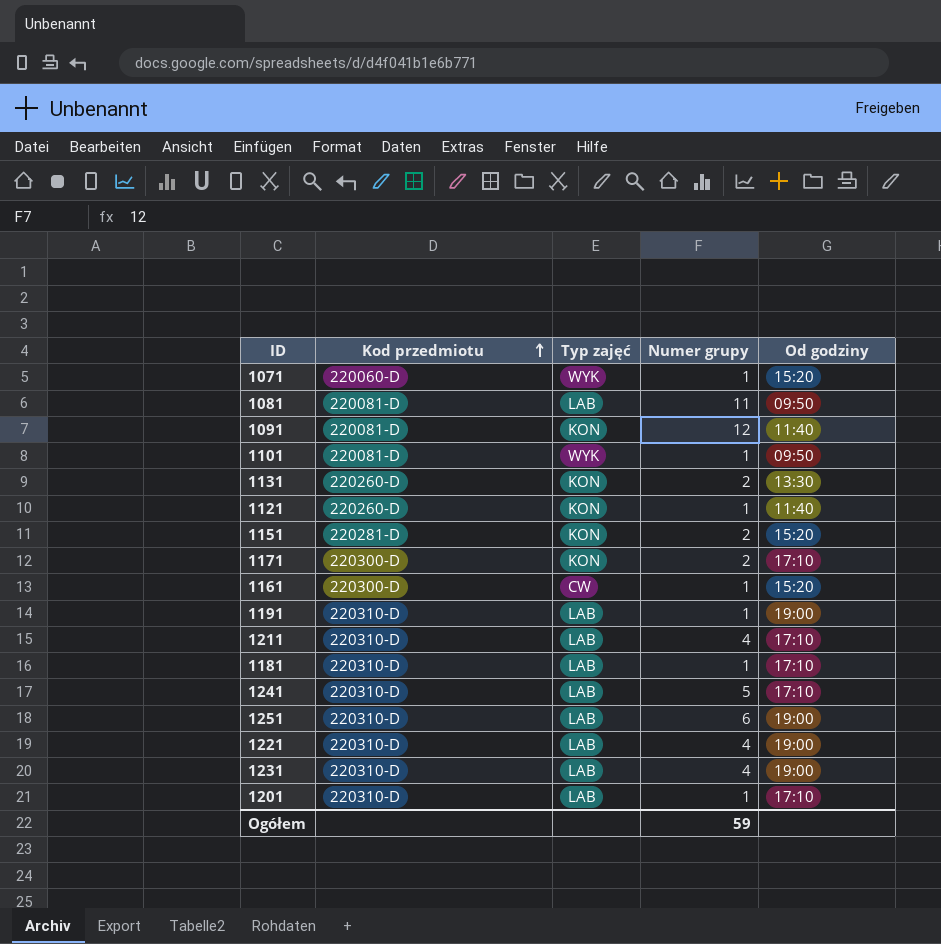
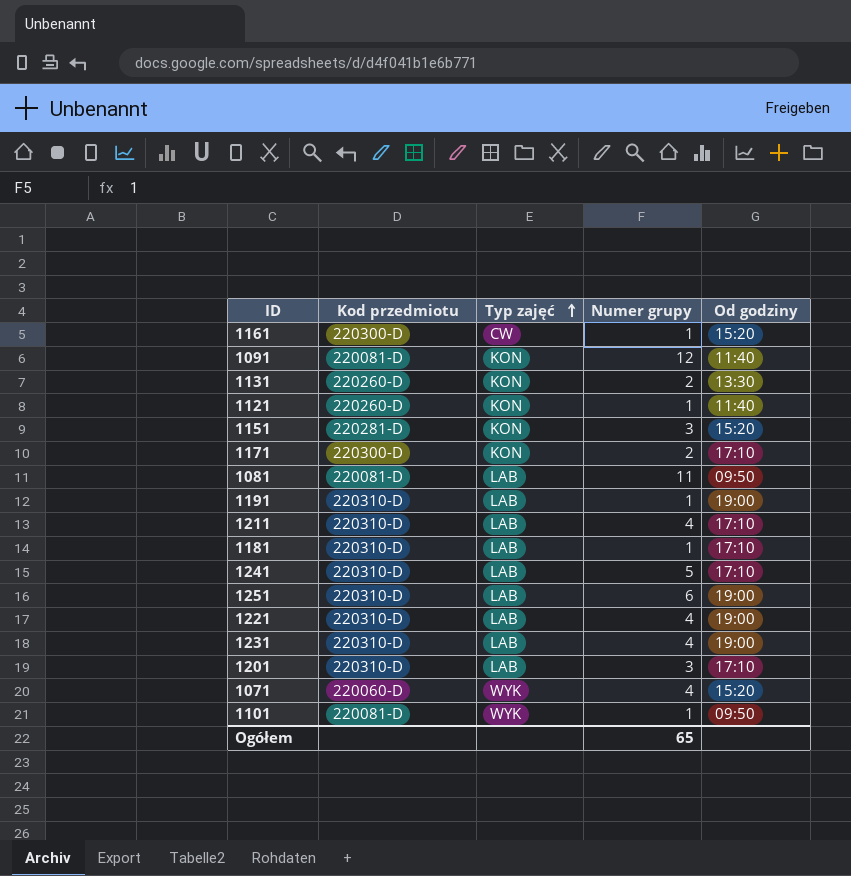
row order: Kod przedmiotu ascending -> Typ zajęć ascending
1151 | Numer grupy: 2 -> 3
1201 | Numer grupy: 1 -> 3
1071 | Numer grupy: 1 -> 4
Ogółem | Numer grupy: 59 -> 65

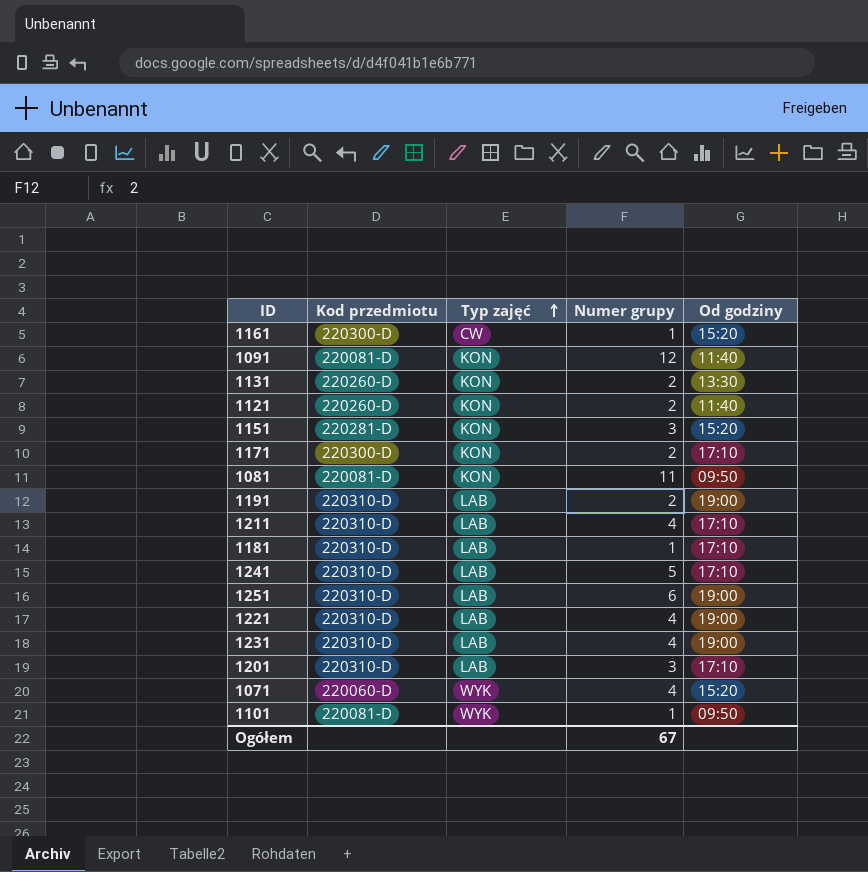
1121 | Numer grupy: 1 -> 2
1081 | Typ zajęć: LAB -> KON
1191 | Numer grupy: 1 -> 2
Ogółem | Numer grupy: 65 -> 67

